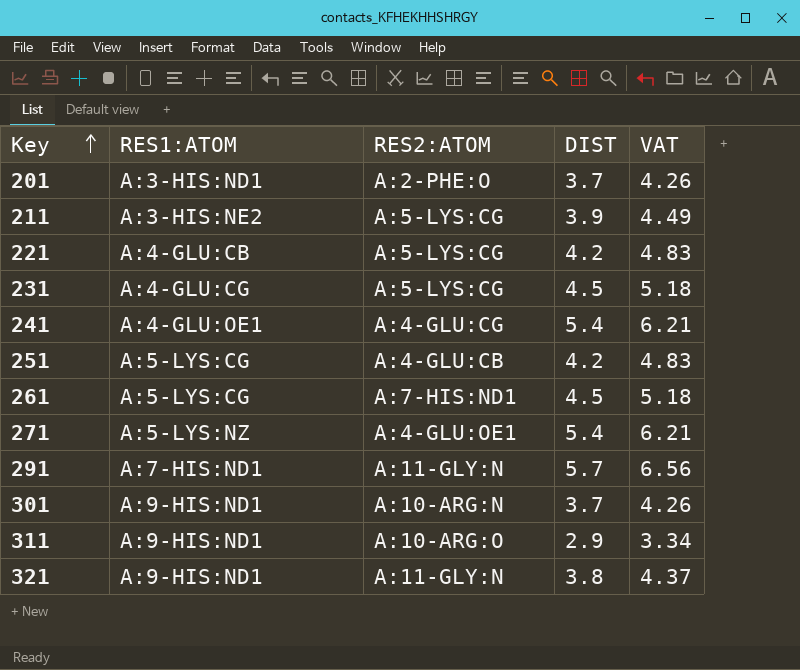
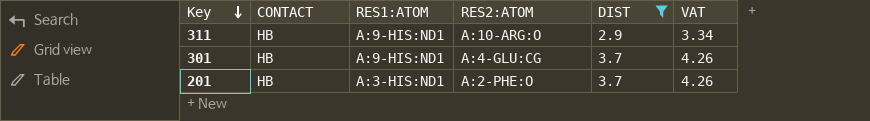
filter: none -> DIST <= 3.7
row order: Key ascending -> Key descending
column CONTACT | position: none -> 2
301 | RES2:ATOM: A:10-ARG:N -> A:4-GLU:CG

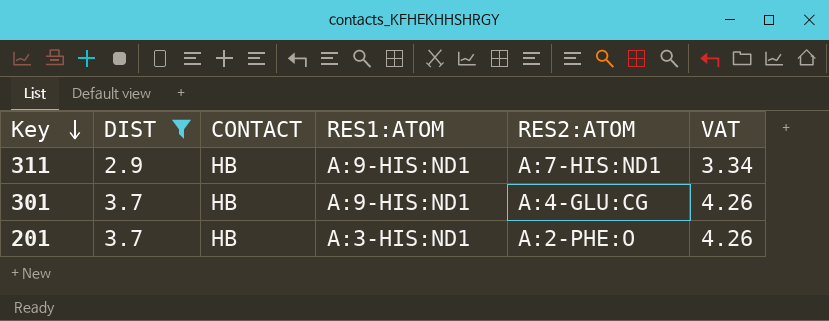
column DIST | position: 5 -> 2
311 | RES2:ATOM: A:10-ARG:O -> A:7-HIS:ND1

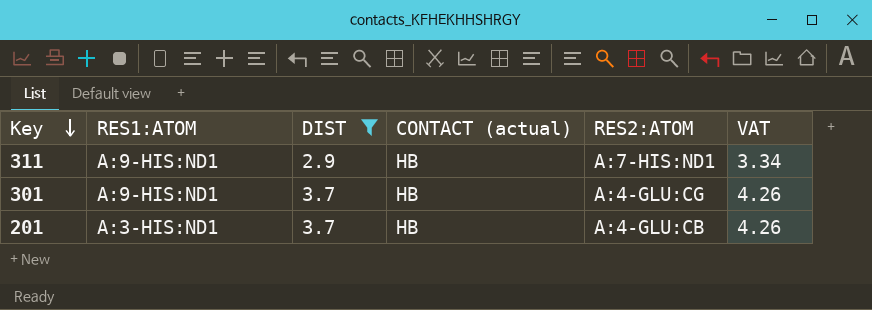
column RES1:ATOM | position: 4 -> 2
column name: CONTACT -> CONTACT (actual)
201 | RES2:ATOM: A:2-PHE:O -> A:4-GLU:CB

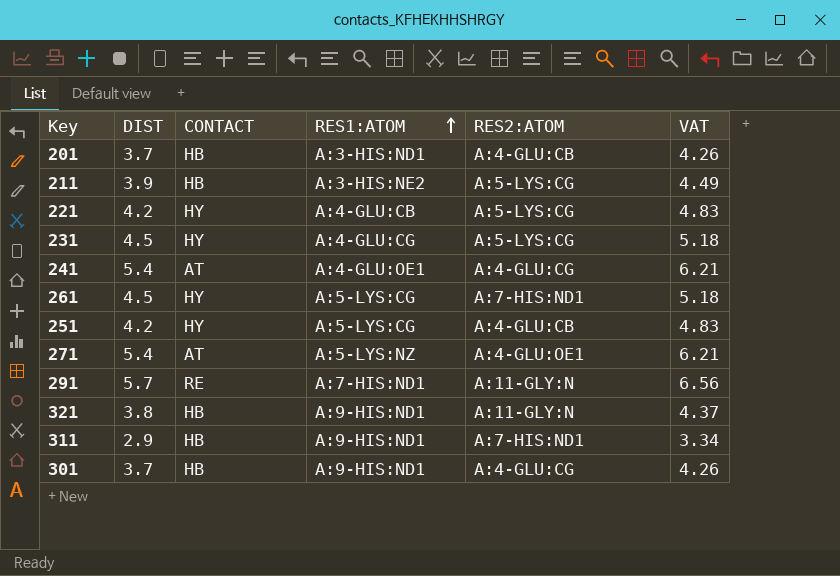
filter: DIST <= 3.7 -> none
row order: Key descending -> RES1:ATOM ascending
column name: CONTACT (actual) -> CONTACT
column RES1:ATOM | position: 2 -> 4

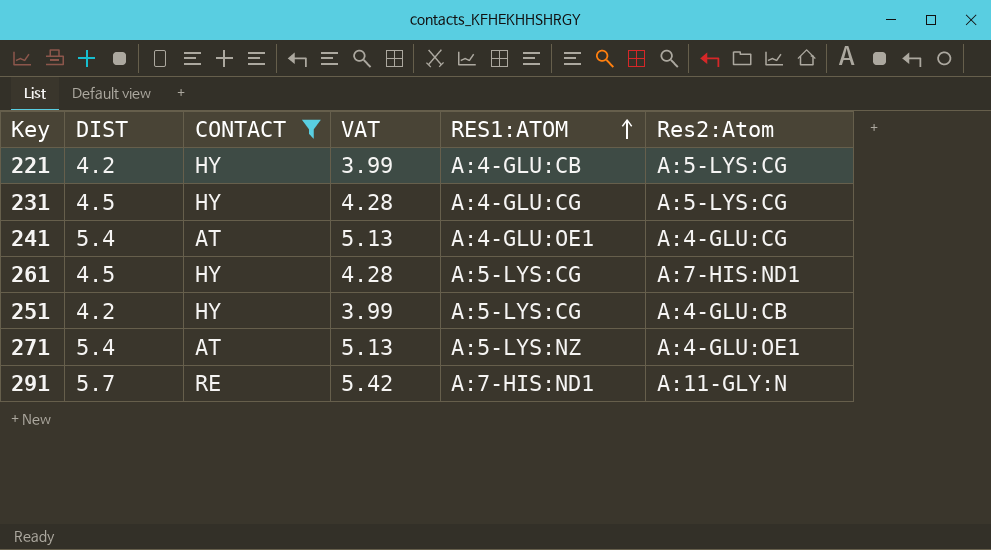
filter: none -> CONTACT != HB
column VAT | formula: [DIST] * 1.15 -> [DIST] * 0.95
column VAT | position: 6 -> 4
column name: RES2:ATOM -> Res2:Atom

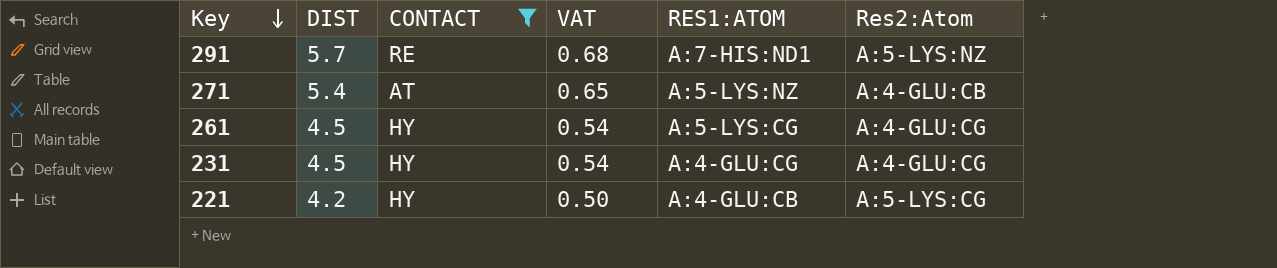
row order: RES1:ATOM ascending -> Key descending
column VAT | formula: [DIST] * 0.95 -> [DIST] * 0.12
row 241: 5.4 | AT | 5.13 | A:4-GLU:OE1 | A:4-GLU:CG -> none
row 251: 4.2 | HY | 3.99 | A:5-LYS:CG | A:4-GLU:CB -> none
291 | Res2:Atom: A:11-GLY:N -> A:5-LYS:NZ
271 | Res2:Atom: A:4-GLU:OE1 -> A:4-GLU:CB
261 | Res2:Atom: A:7-HIS:ND1 -> A:4-GLU:CG
231 | Res2:Atom: A:5-LYS:CG -> A:4-GLU:CG

